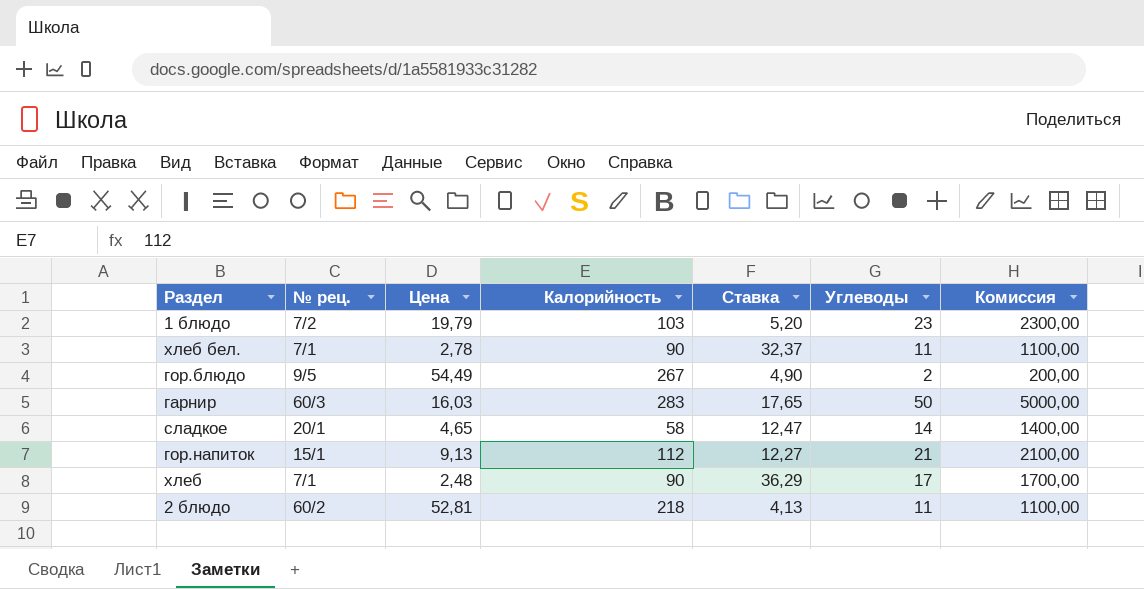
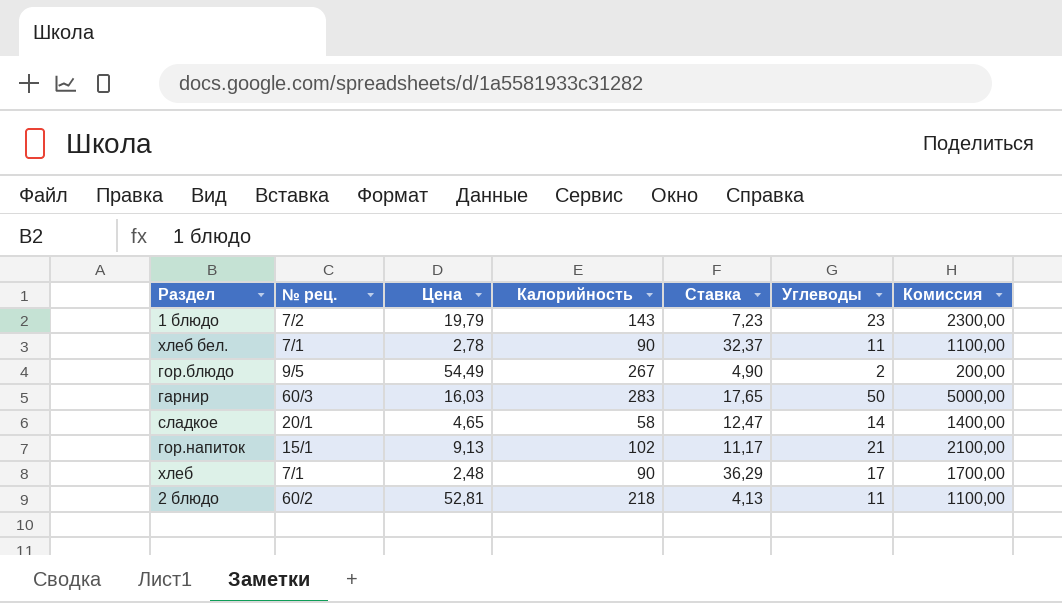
1 блюдо | Калорийность: 103 -> 143
1 блюдо | Ставка: 5,20 -> 7,23
гор.напиток | Калорийность: 112 -> 102
гор.напиток | Ставка: 12,27 -> 11,17

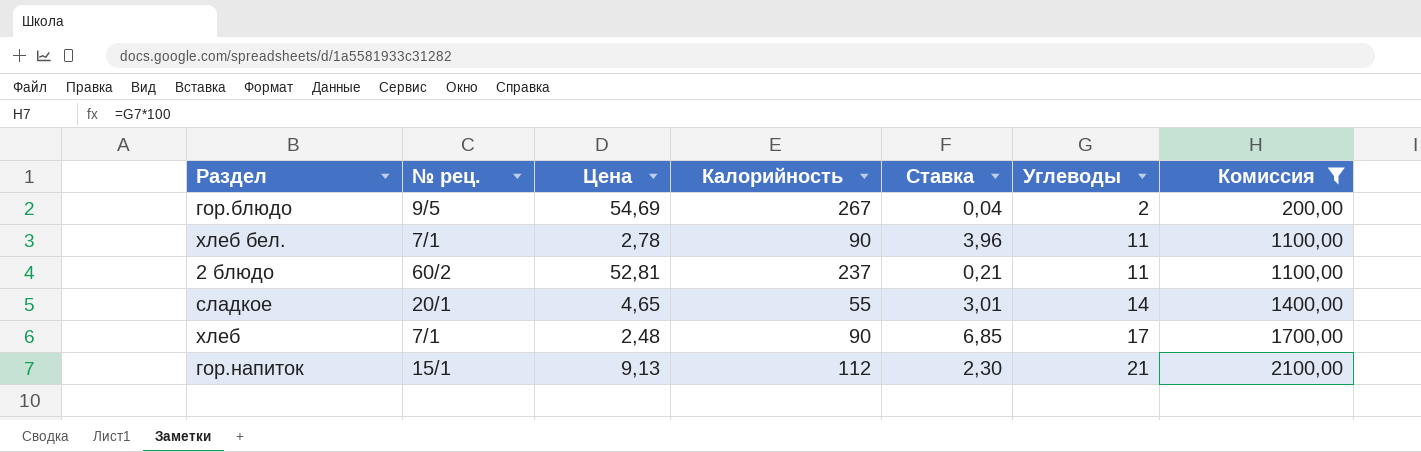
filter: none -> Комиссия <= 2100,00
row order: none -> Углеводы ascending
column Ставка | formula: [Калорийность] / [Цена] -> [Углеводы] / [Цена]
гор.блюдо | Цена: 54,49 -> 54,69
2 блюдо | Калорийность: 218 -> 237
сладкое | Калорийность: 58 -> 55
гор.напиток | Калорийность: 102 -> 112

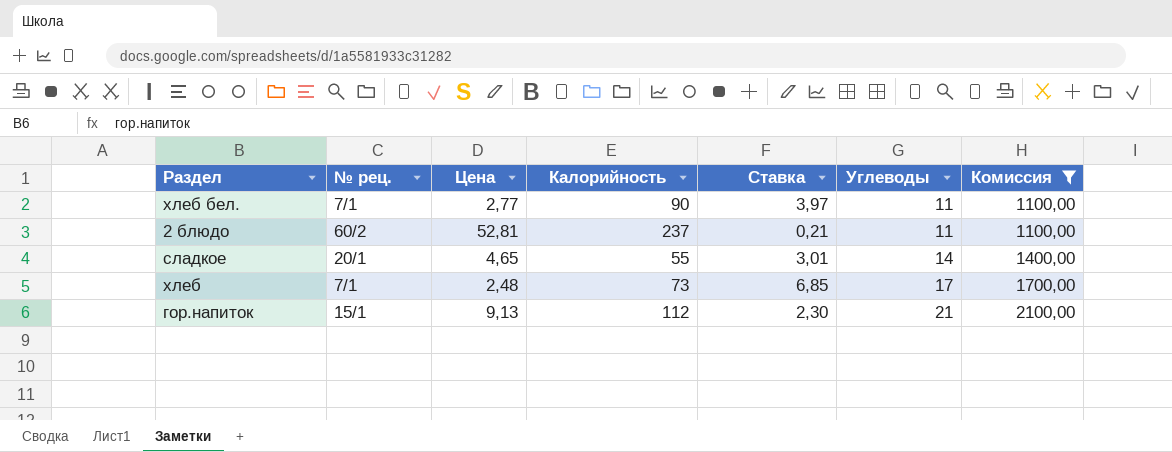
row гор.блюдо: 9/5 | 54,69 | 267 | 0,04 | 2 | 200,00 -> none
хлеб бел. | Цена: 2,78 -> 2,77
хлеб бел. | Ставка: 3,96 -> 3,97
хлеб | Калорийность: 90 -> 73

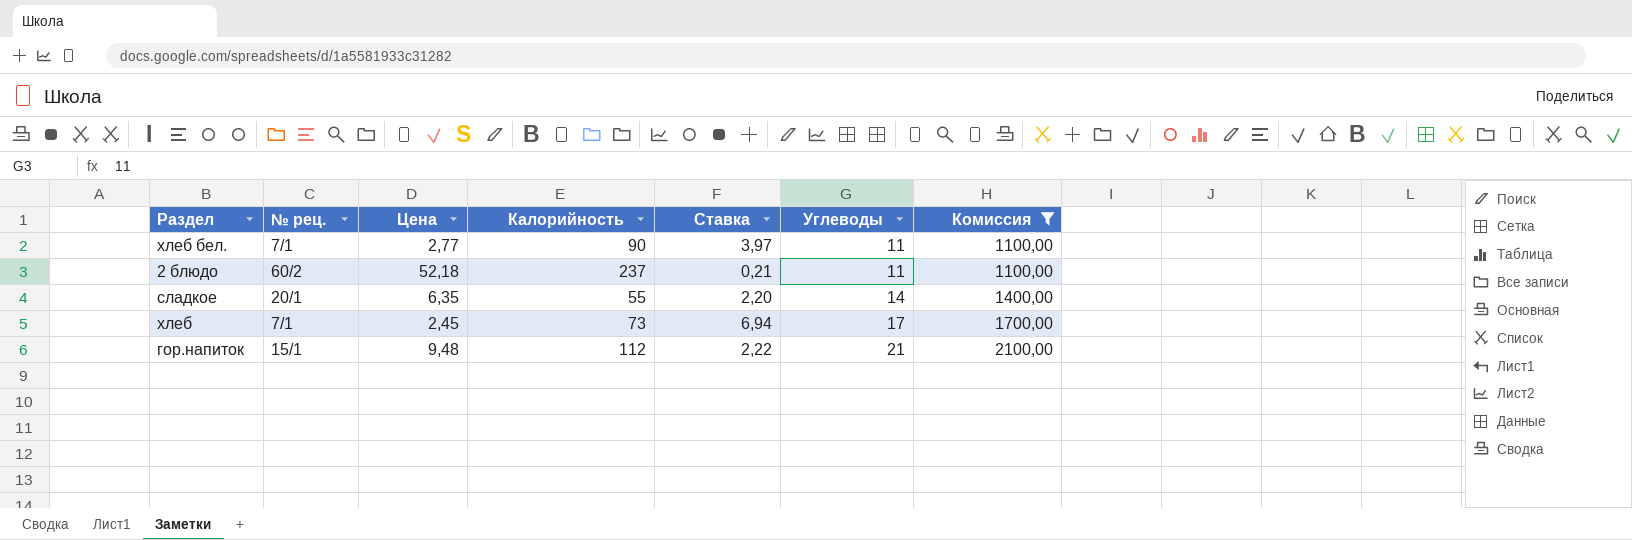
2 блюдо | Цена: 52,81 -> 52,18
сладкое | Цена: 4,65 -> 6,35
сладкое | Ставка: 3,01 -> 2,20
хлеб | Цена: 2,48 -> 2,45
хлеб | Ставка: 6,85 -> 6,94
гор.напиток | Цена: 9,13 -> 9,48
гор.напиток | Ставка: 2,30 -> 2,22

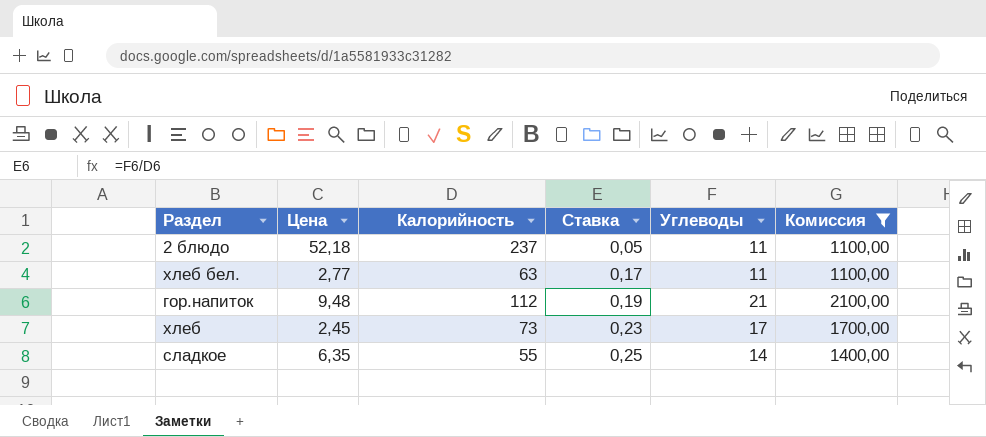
row order: Углеводы ascending -> Ставка ascending
column № рец. | position: 2 -> none
column Ставка | formula: [Углеводы] / [Цена] -> [Углеводы] / [Калорийность]
хлеб бел. | Калорийность: 90 -> 63

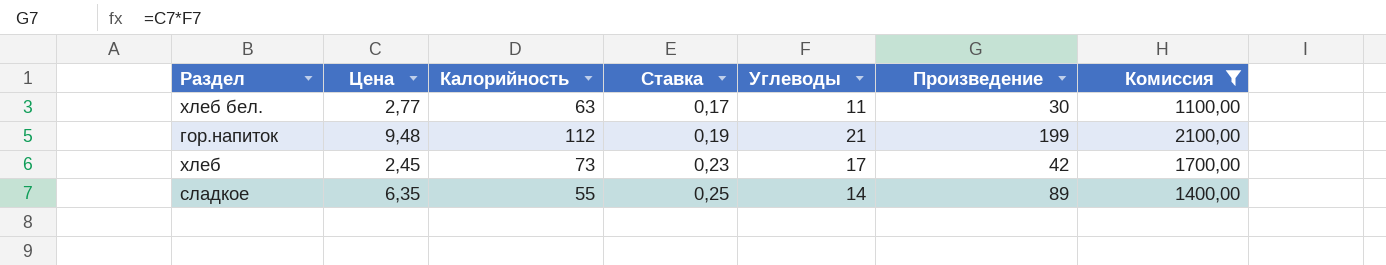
column Произведение | formula: none -> [Цена] * [Углеводы]
row 2 блюдо: 52,18 | 237 | 0,05 | 11 | 1100,00 -> none

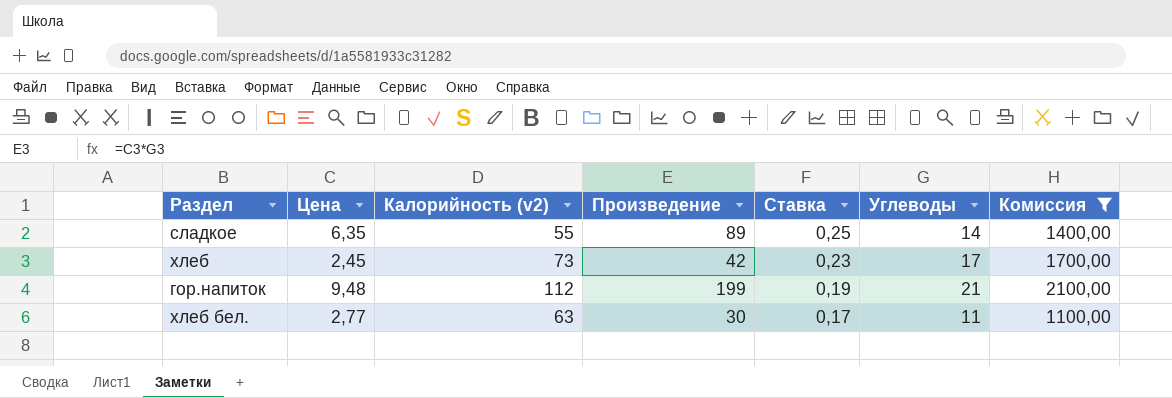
row order: Ставка ascending -> Ставка descending
column name: Калорийность -> Калорийность (v2)
column Произведение | position: 6 -> 4

